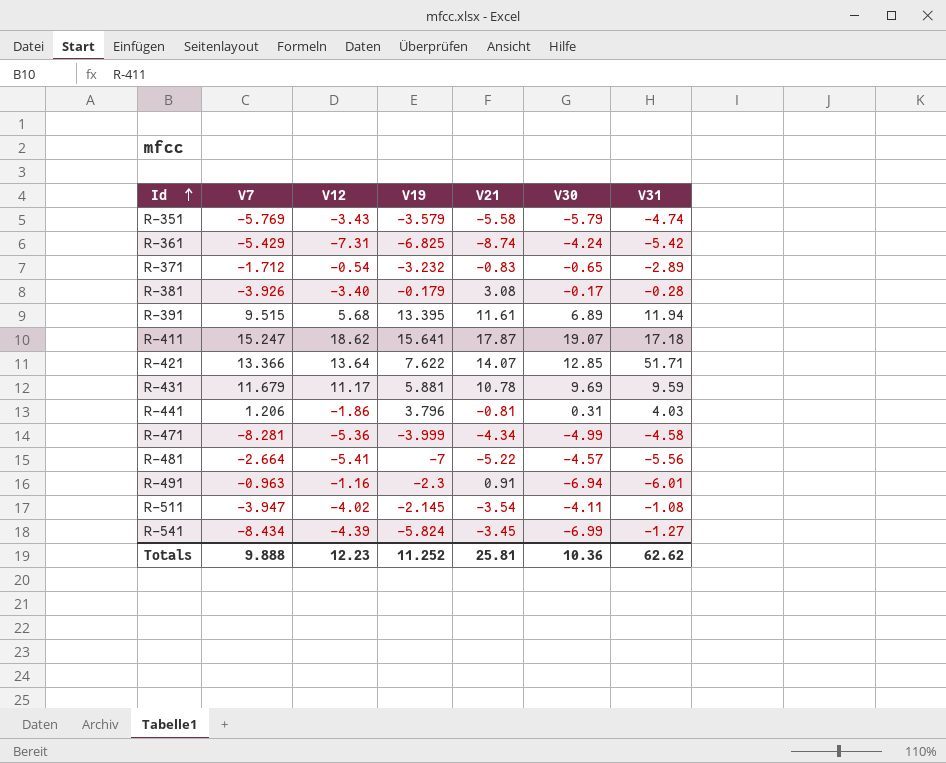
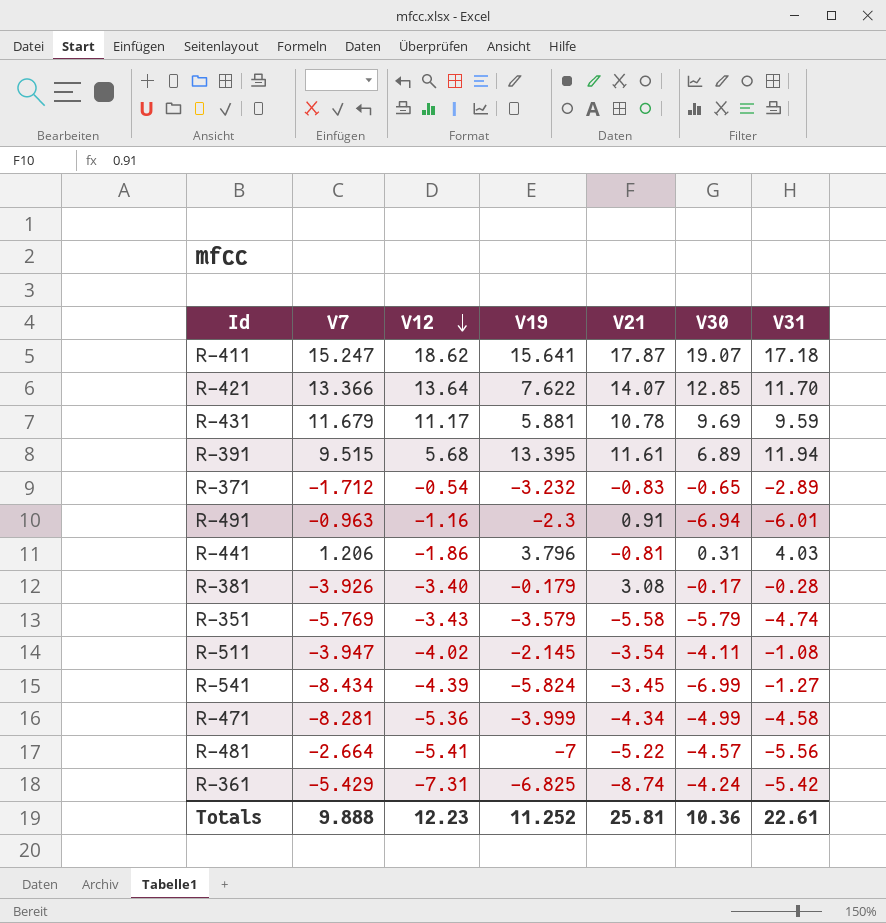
row order: Id ascending -> V12 descending
R-421 | V31: 51.71 -> 11.70
Totals | V31: 62.62 -> 22.61

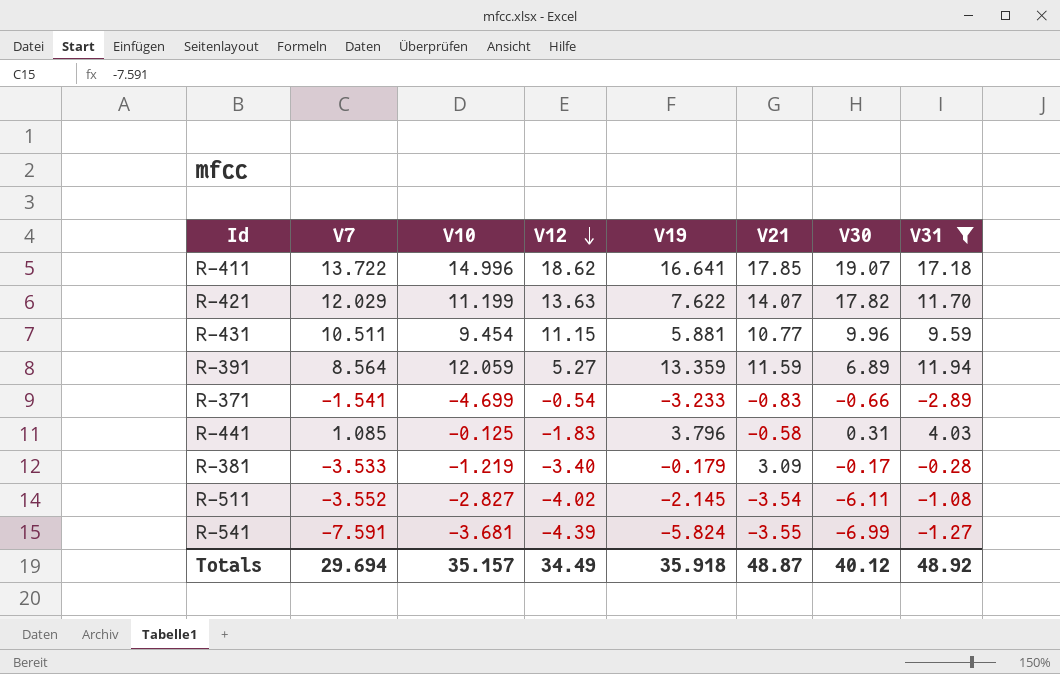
filter: none -> V31 >= -2.89
column V10 | position: none -> 3
R-411 | V7: 15.247 -> 13.722
R-411 | V19: 15.641 -> 16.641
R-411 | V21: 17.87 -> 17.85
R-421 | V7: 13.366 -> 12.029
R-421 | V12: 13.64 -> 13.63
R-421 | V30: 12.85 -> 17.82
R-431 | V7: 11.679 -> 10.511
R-431 | V12: 11.17 -> 11.15
R-431 | V21: 10.78 -> 10.77
R-431 | V30: 9.69 -> 9.96
R-391 | V7: 9.515 -> 8.564
R-391 | V12: 5.68 -> 5.27
R-391 | V19: 13.395 -> 13.359
R-391 | V21: 11.61 -> 11.59
R-371 | V7: -1.712 -> -1.541
R-371 | V19: -3.232 -> -3.233
R-371 | V30: -0.65 -> -0.66
R-441 | V7: 1.206 -> 1.085
R-441 | V12: -1.86 -> -1.83
R-441 | V21: -0.81 -> -0.58
R-381 | V7: -3.926 -> -3.533
R-381 | V21: 3.08 -> 3.09
R-511 | V7: -3.947 -> -3.552
R-511 | V30: -4.11 -> -6.11
R-541 | V7: -8.434 -> -7.591
R-541 | V21: -3.45 -> -3.55
Totals | V7: 9.888 -> 29.694
Totals | V12: 12.23 -> 34.49
Totals | V19: 11.252 -> 35.918
Totals | V21: 25.81 -> 48.87
Totals | V30: 10.36 -> 40.12
Totals | V31: 22.61 -> 48.92

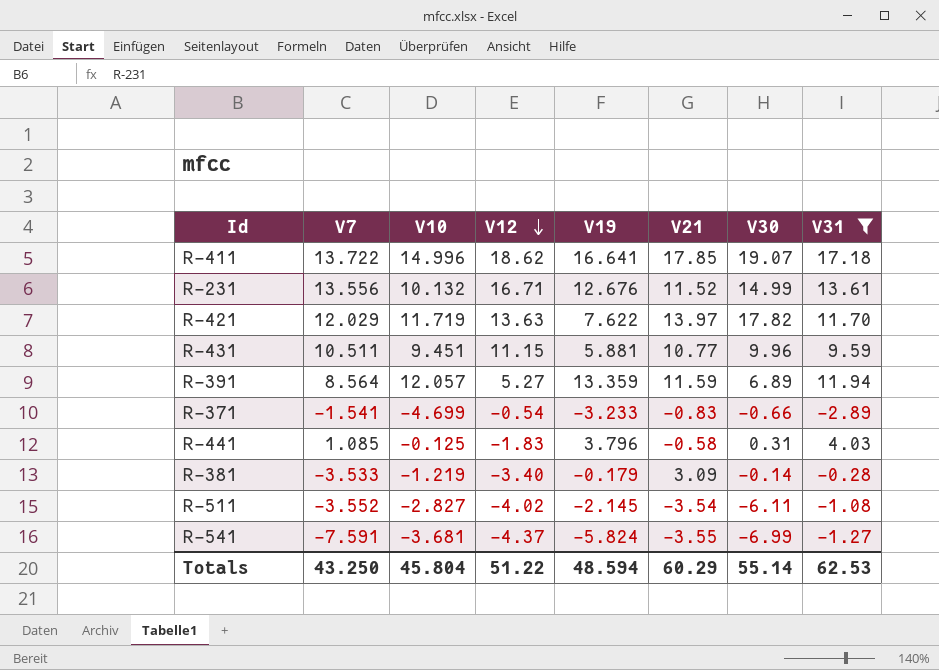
row R-231: none -> 13.556 | 10.132 | 16.71 | 12.676 | 11.52 | 14.99 | 13.61
R-421 | V10: 11.199 -> 11.719
R-421 | V21: 14.07 -> 13.97
R-431 | V10: 9.454 -> 9.451
R-391 | V10: 12.059 -> 12.057
R-381 | V30: -0.17 -> -0.14
R-541 | V12: -4.39 -> -4.37
Totals | V7: 29.694 -> 43.250
Totals | V10: 35.157 -> 45.804
Totals | V12: 34.49 -> 51.22
Totals | V19: 35.918 -> 48.594
Totals | V21: 48.87 -> 60.29
Totals | V30: 40.12 -> 55.14
Totals | V31: 48.92 -> 62.53

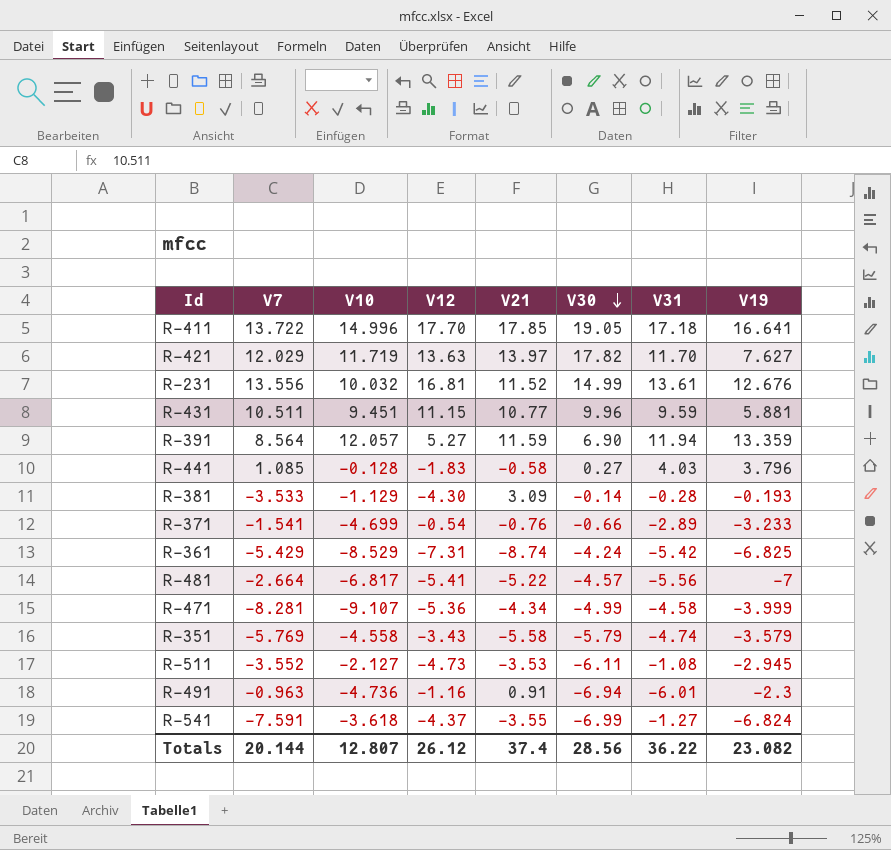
filter: V31 >= -2.89 -> none
row order: V12 descending -> V30 descending
column V19 | position: 5 -> 8
R-411 | V12: 18.62 -> 17.70
R-411 | V30: 19.07 -> 19.05
R-421 | V19: 7.622 -> 7.627
R-231 | V10: 10.132 -> 10.032
R-231 | V12: 16.71 -> 16.81
R-391 | V30: 6.89 -> 6.90
R-441 | V10: -0.125 -> -0.128
R-441 | V30: 0.31 -> 0.27
R-381 | V10: -1.219 -> -1.129
R-381 | V12: -3.40 -> -4.30
R-381 | V19: -0.179 -> -0.193
R-371 | V21: -0.83 -> -0.76
R-511 | V10: -2.827 -> -2.127
R-511 | V12: -4.02 -> -4.73
R-511 | V21: -3.54 -> -3.53
R-511 | V19: -2.145 -> -2.945
R-541 | V10: -3.681 -> -3.618
R-541 | V19: -5.824 -> -6.824
Totals | V7: 43.250 -> 20.144
Totals | V10: 45.804 -> 12.807
Totals | V12: 51.22 -> 26.12
Totals | V21: 60.29 -> 37.4
Totals | V30: 55.14 -> 28.56
Totals | V31: 62.53 -> 36.22
Totals | V19: 48.594 -> 23.082

